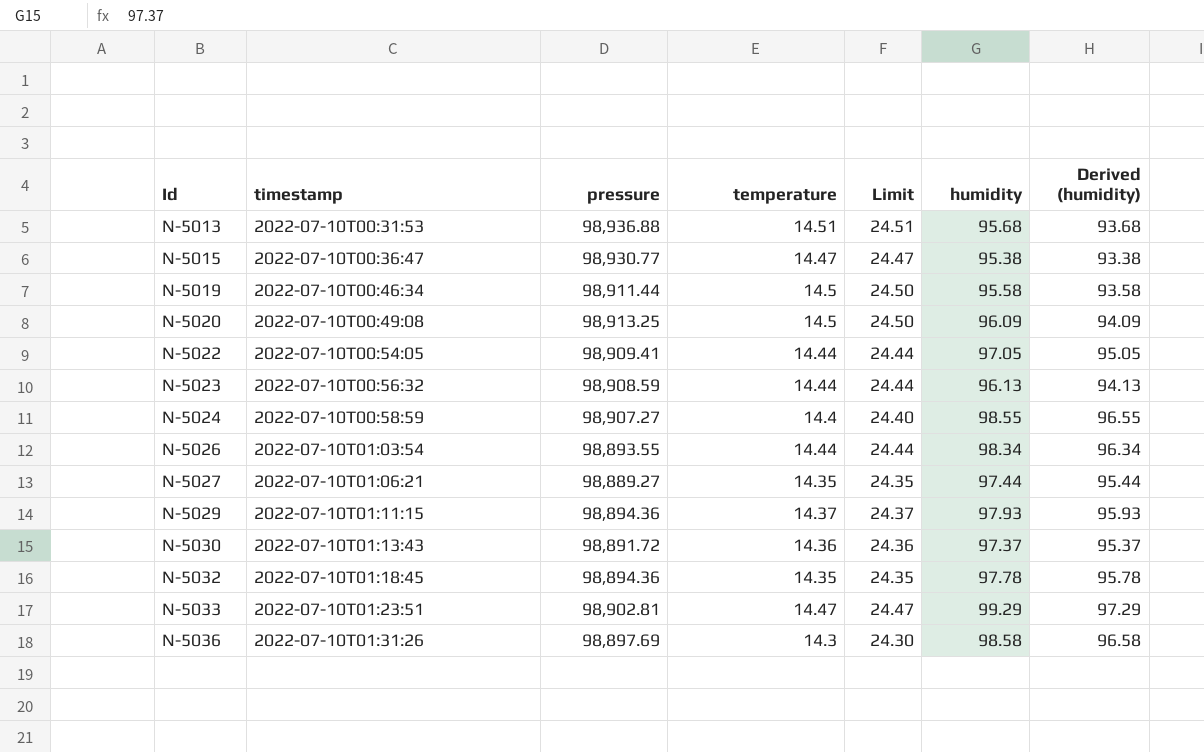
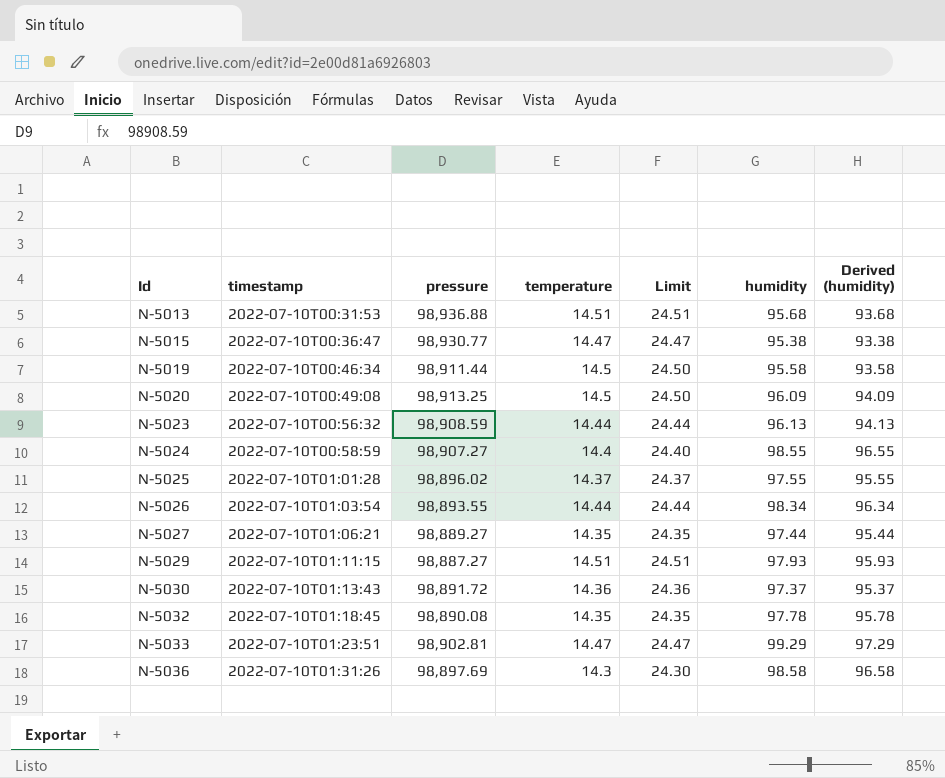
row N-5022: 2022-07-10T00:54:05 | 98,909.41 | 14.44 | 24.44 | 97.05 | 95.05 -> none
row N-5025: none -> 2022-07-10T01:01:28 | 98,896.02 | 14.37 | 24.37 | 97.55 | 95.55
N-5029 | pressure: 98,894.36 -> 98,887.27
N-5029 | temperature: 14.37 -> 14.51
N-5029 | Limit: 24.37 -> 24.51
N-5032 | pressure: 98,894.36 -> 98,890.08

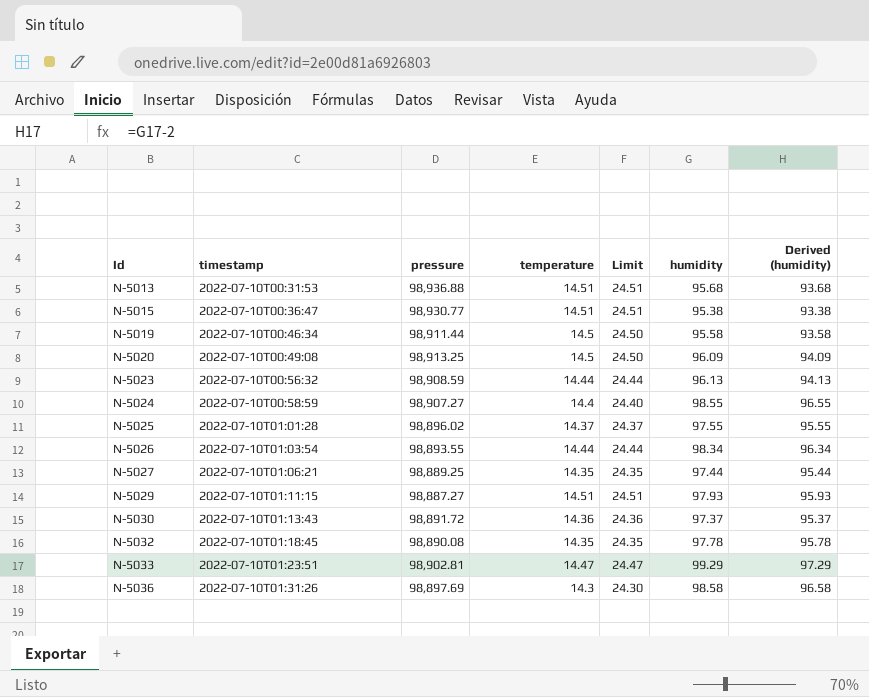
N-5015 | temperature: 14.47 -> 14.51
N-5015 | Limit: 24.47 -> 24.51
N-5027 | pressure: 98,889.27 -> 98,889.25

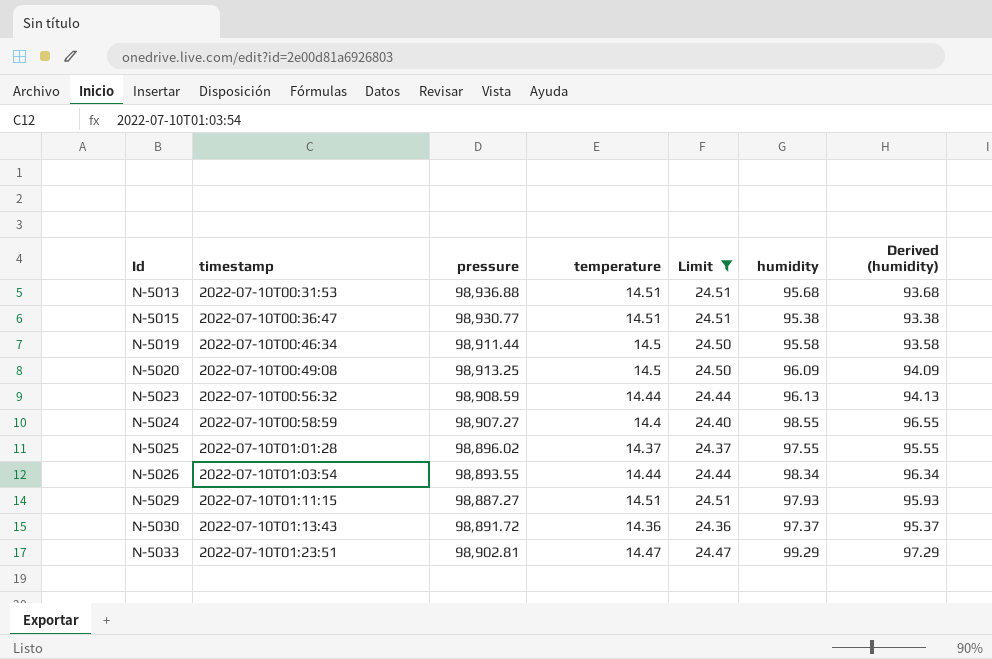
filter: none -> Limit >= 24.36

